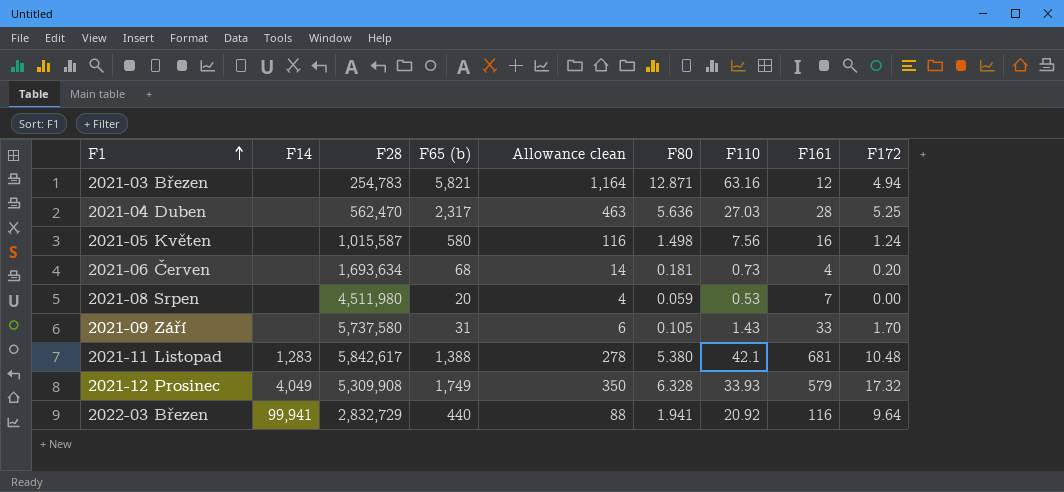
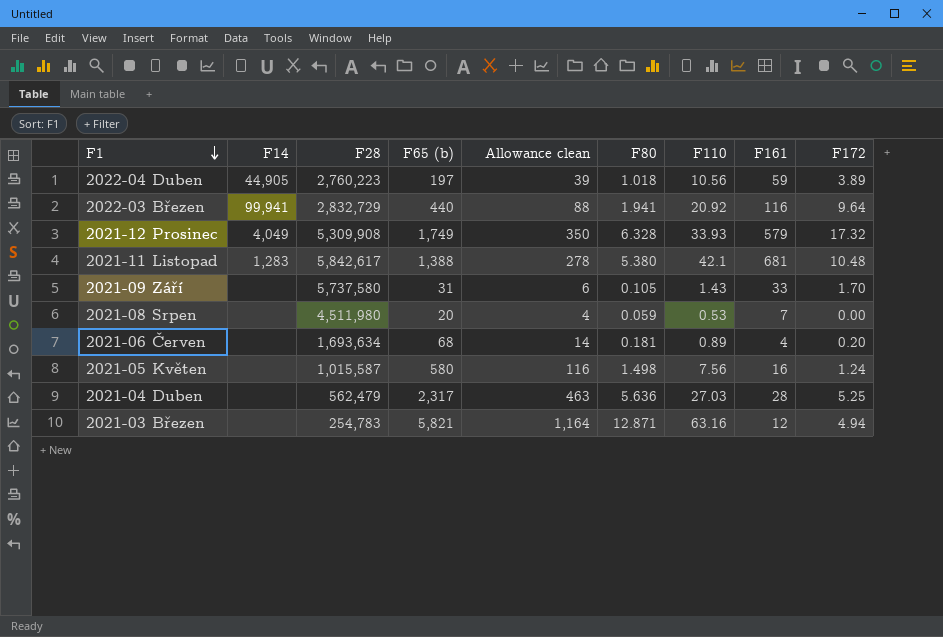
row order: F1 ascending -> F1 descending
row 2022-04 Duben: none -> 44,905 | 2,760,223 | 197 | 39 | 1.018 | 10.56 | 59 | 3.89
2021-06 Červen | F110: 0.73 -> 0.89
2021-04 Duben | F28: 562,470 -> 562,479

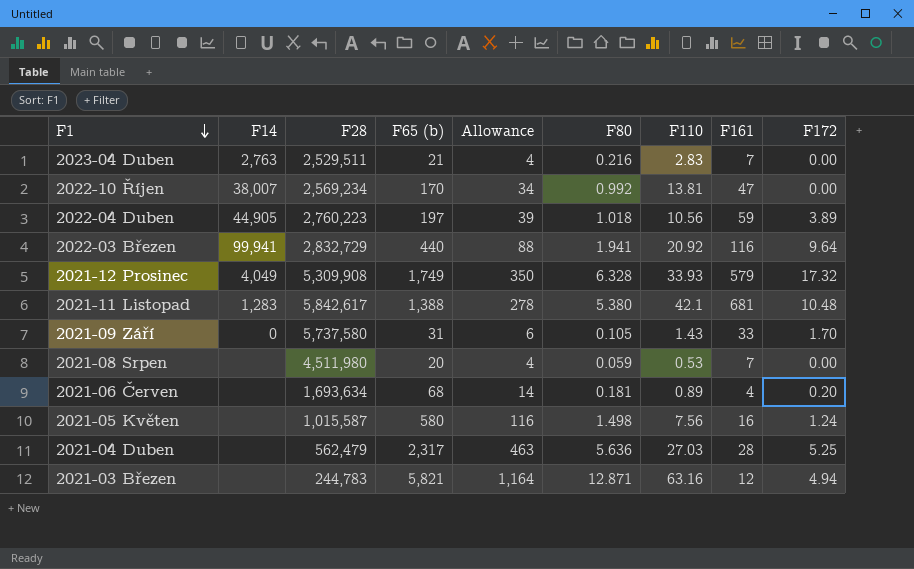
column name: Allowance clean -> Allowance
row 2023-04 Duben: none -> 2,763 | 2,529,511 | 21 | 4 | 0.216 | 2.83 | 7 | 0.00
row 2022-10 Říjen: none -> 38,007 | 2,569,234 | 170 | 34 | 0.992 | 13.81 | 47 | 0.00
2021-09 Září | F14: none -> 0
2021-03 Březen | F28: 254,783 -> 244,783

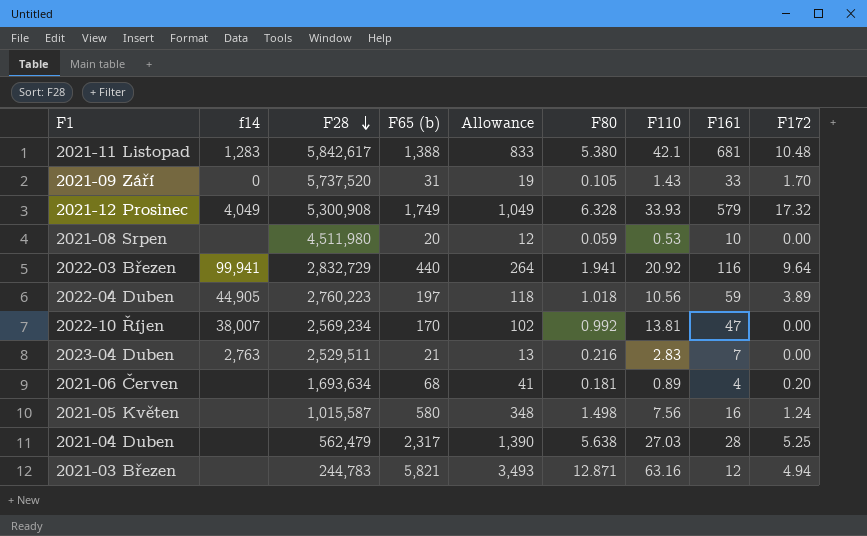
row order: F1 descending -> F28 descending
column name: F14 -> f14
column Allowance | formula: [F65 (b)] * 0.2 -> [F65 (b)] * 0.6
2021-09 Září | F28: 5,737,580 -> 5,737,520
2021-12 Prosinec | F28: 5,309,908 -> 5,300,908
2021-08 Srpen | F161: 7 -> 10
2021-04 Duben | F80: 5.636 -> 5.638

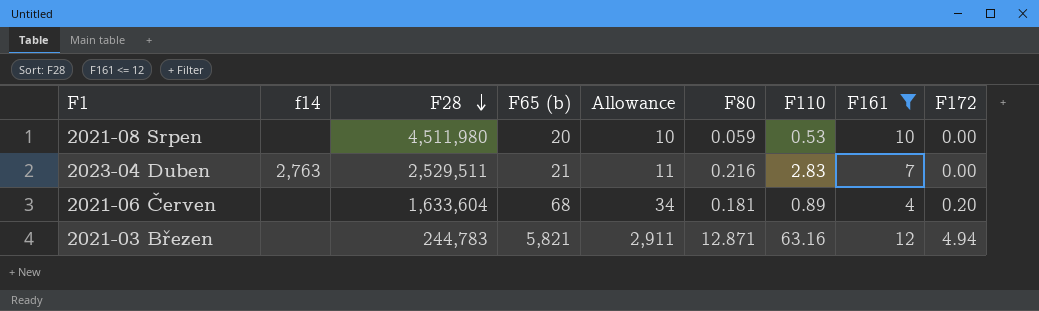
filter: none -> F161 <= 12
column Allowance | formula: [F65 (b)] * 0.6 -> [F65 (b)] * 0.5
2021-06 Červen | F28: 1,693,634 -> 1,633,604

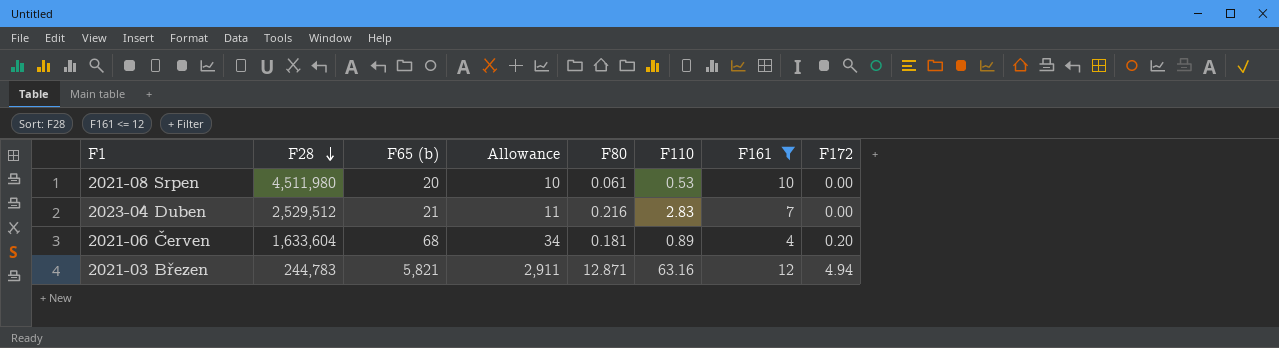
column f14 | position: 2 -> none
2021-08 Srpen | F80: 0.059 -> 0.061
2023-04 Duben | F28: 2,529,511 -> 2,529,512

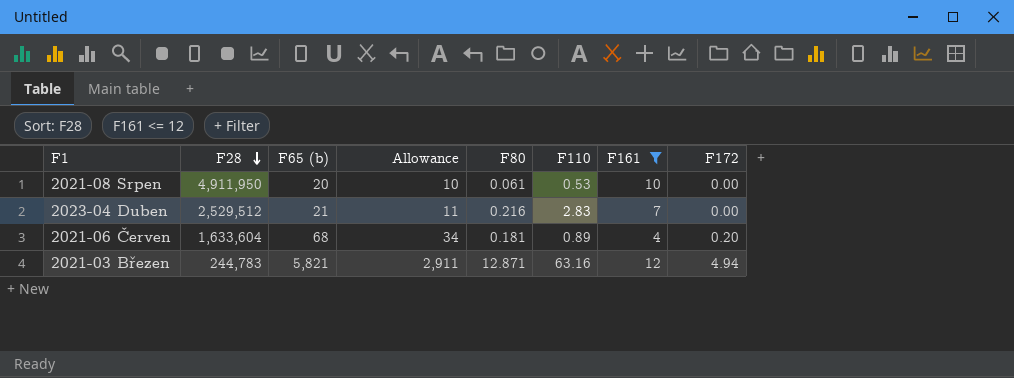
2021-08 Srpen | F28: 4,511,980 -> 4,911,950

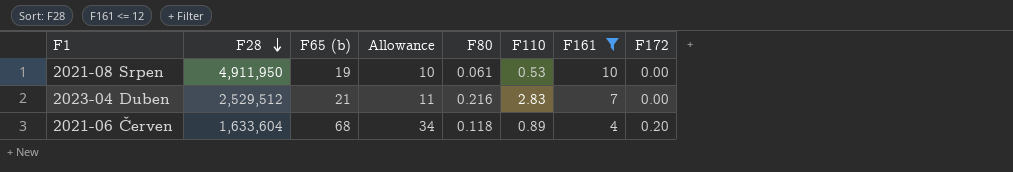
row 2021-03 Březen: 244,783 | 5,821 | 2,911 | 12.871 | 63.16 | 12 | 4.94 -> none
2021-08 Srpen | F65 (b): 20 -> 19
2021-06 Červen | F80: 0.181 -> 0.118

